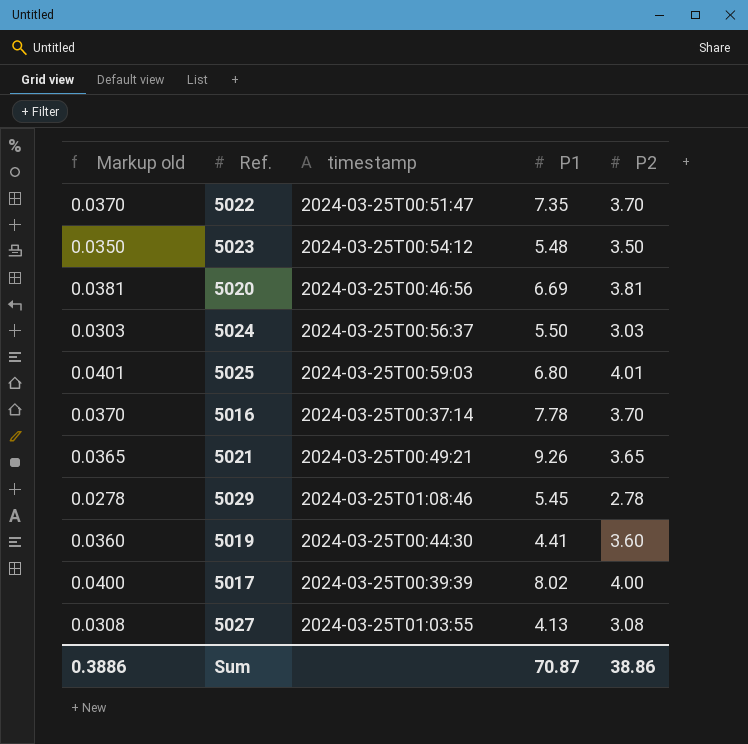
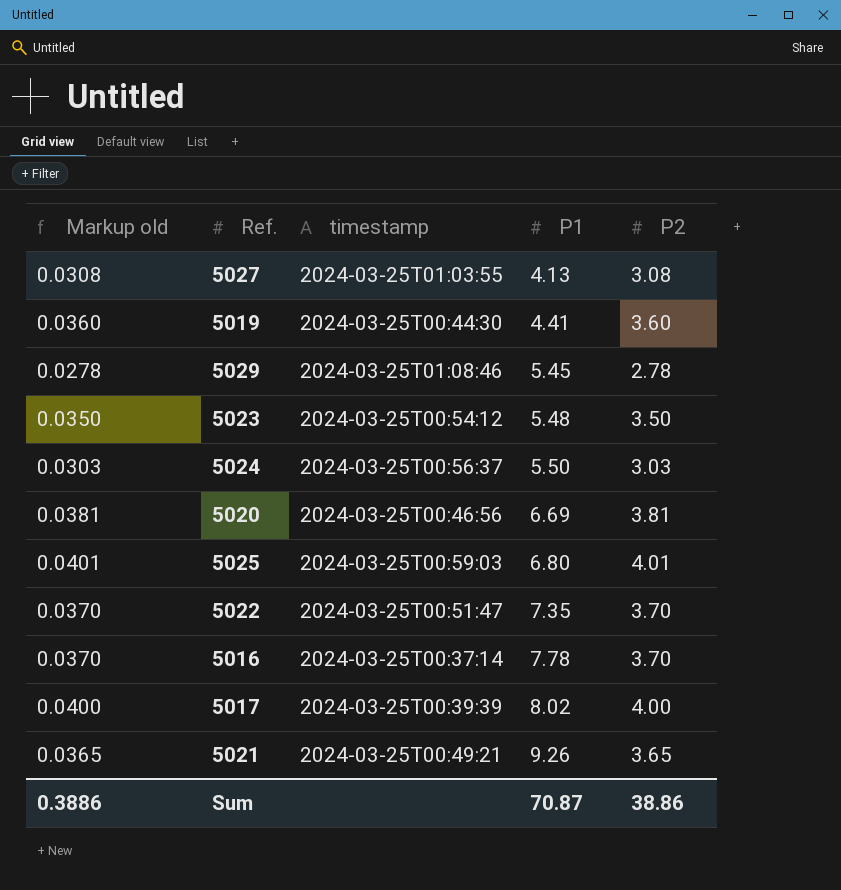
row order: none -> P1 ascending

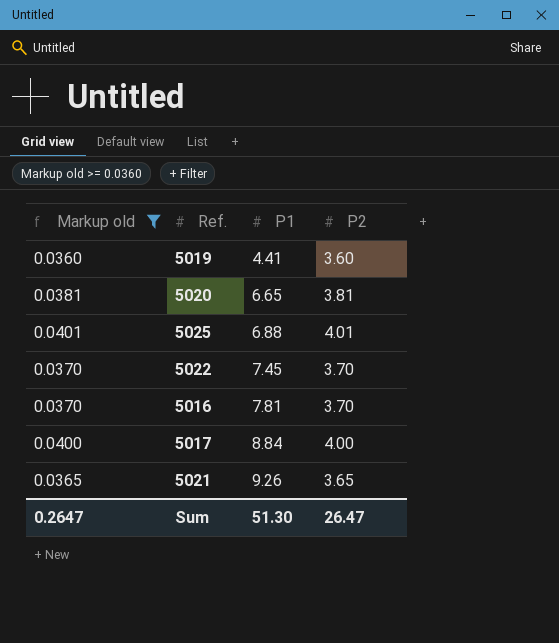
filter: none -> Markup old >= 0.0360
column timestamp | position: 3 -> none
5020 | P1: 6.69 -> 6.65
5025 | P1: 6.80 -> 6.88
5022 | P1: 7.35 -> 7.45
5016 | P1: 7.78 -> 7.81
5017 | P1: 8.02 -> 8.84
Sum | Markup old: 0.3886 -> 0.2647
Sum | P1: 70.87 -> 51.30
Sum | P2: 38.86 -> 26.47

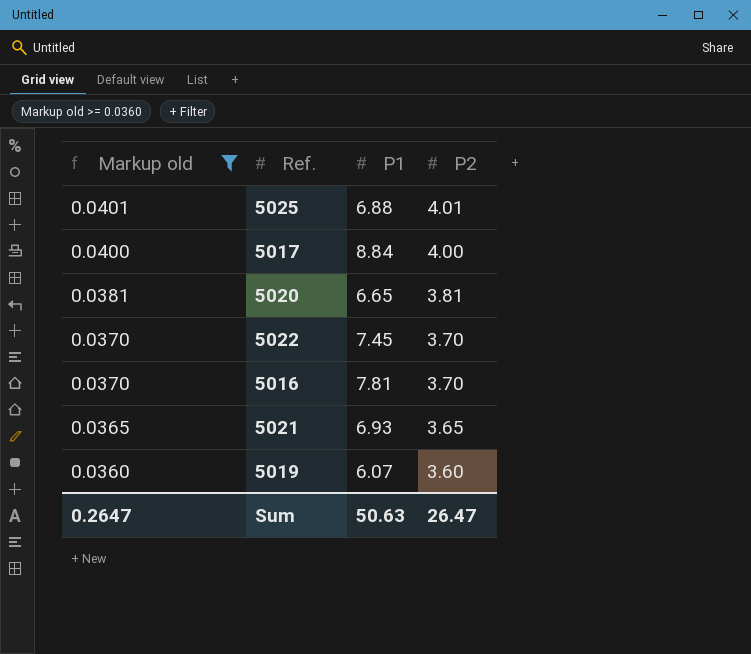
row order: P1 ascending -> Markup old descending
5021 | P1: 9.26 -> 6.93
5019 | P1: 4.41 -> 6.07
Sum | P1: 51.30 -> 50.63

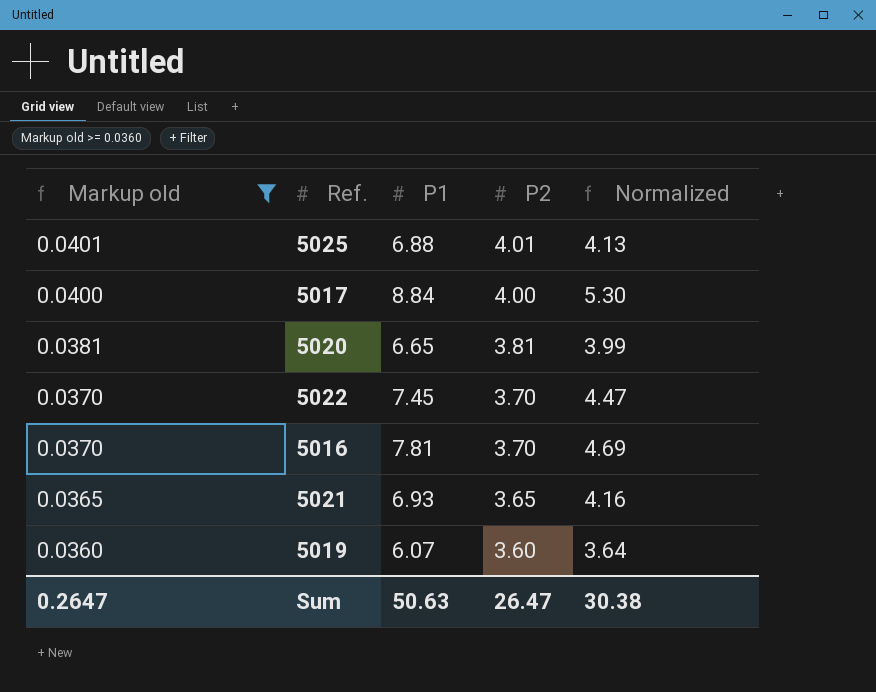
column Normalized | formula: none -> [P1] * 0.6

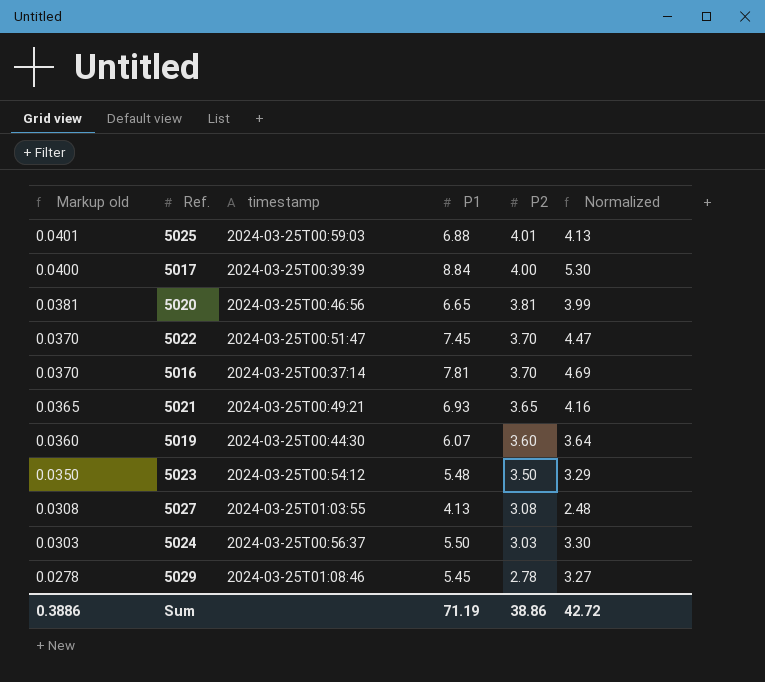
filter: Markup old >= 0.0360 -> none
column timestamp | position: none -> 3
Sum | Markup old: 0.2647 -> 0.3886
Sum | P1: 50.63 -> 71.19
Sum | P2: 26.47 -> 38.86
Sum | Normalized: 30.38 -> 42.72

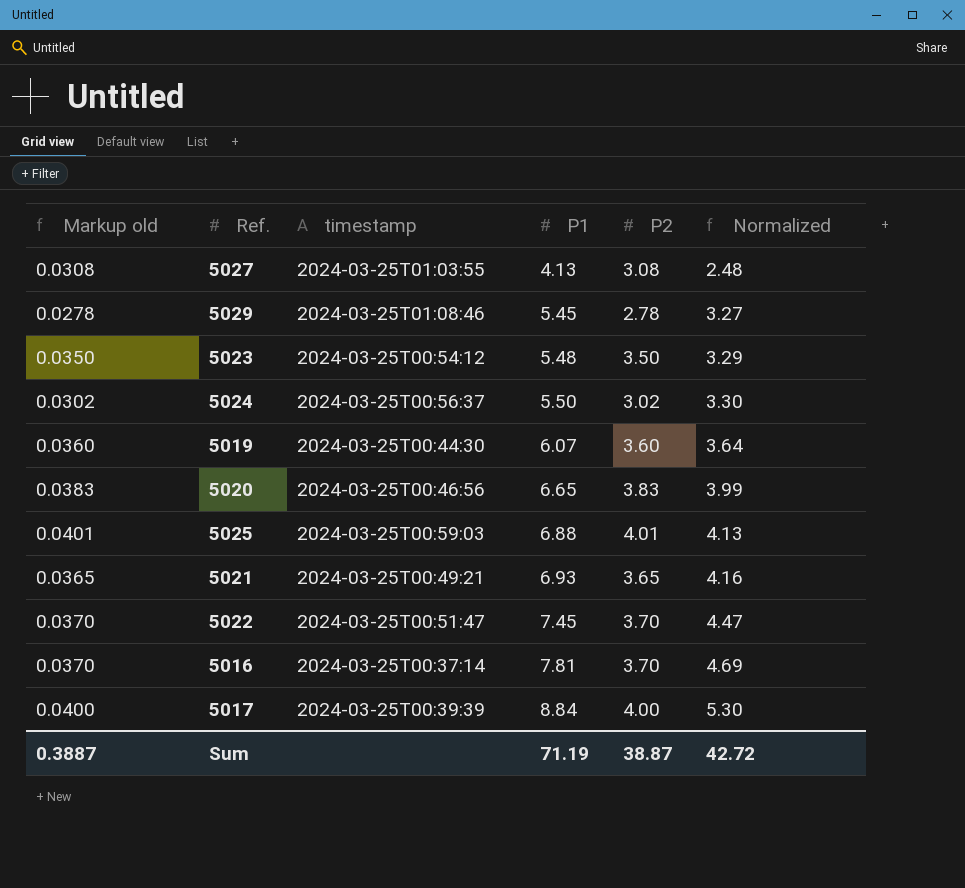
row order: Markup old descending -> P1 ascending
5024 | Markup old: 0.0303 -> 0.0302
5024 | P2: 3.03 -> 3.02
5020 | Markup old: 0.0381 -> 0.0383
5020 | P2: 3.81 -> 3.83
Sum | Markup old: 0.3886 -> 0.3887
Sum | P2: 38.86 -> 38.87

